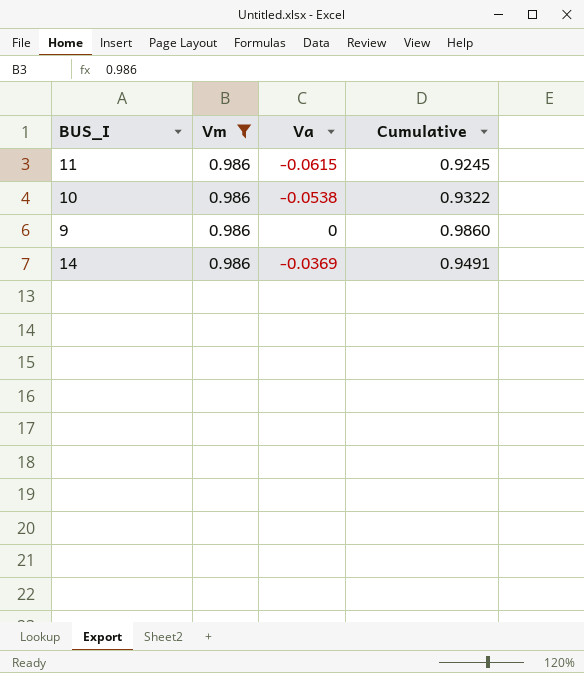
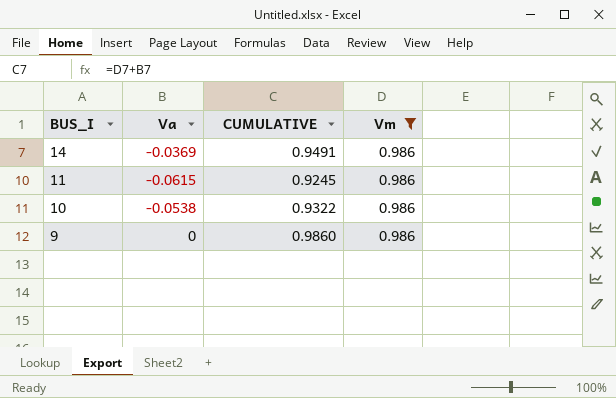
row order: none -> BUS_I descending
column name: Cumulative -> CUMULATIVE
column Vm | position: 2 -> 4

